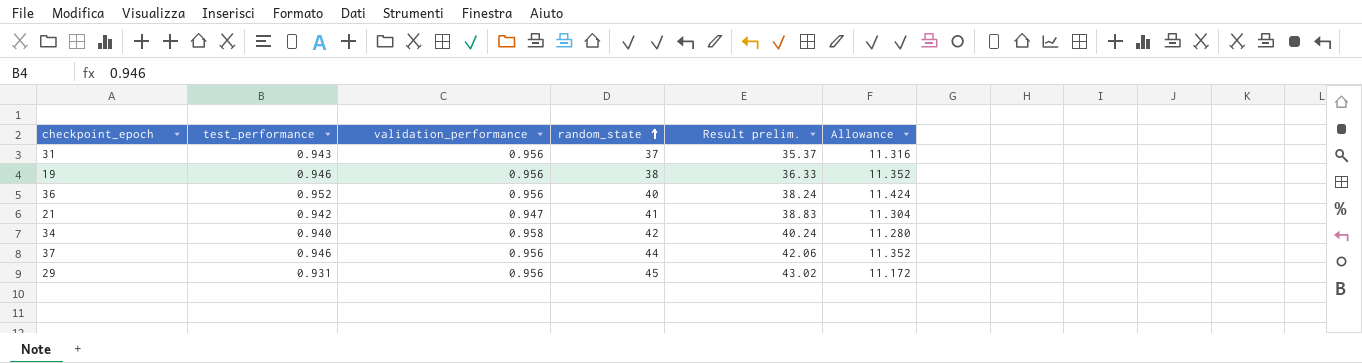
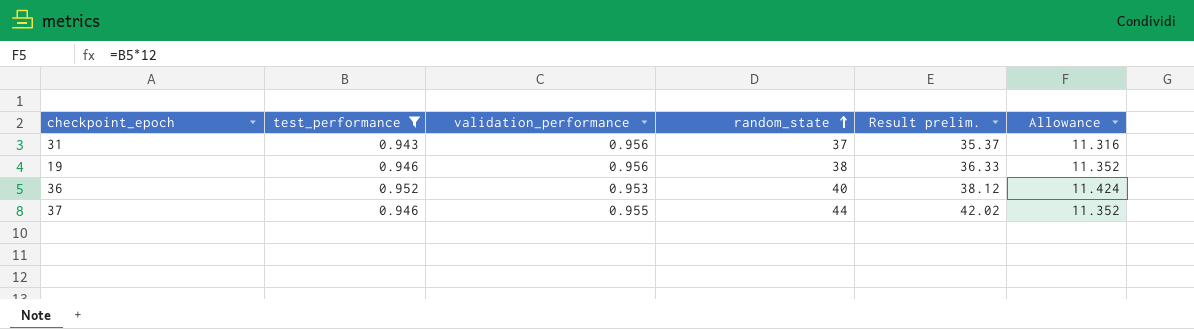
filter: none -> test_performance >= 0.943
36 | validation_performance: 0.956 -> 0.953
36 | Result prelim.: 38.24 -> 38.12
37 | validation_performance: 0.956 -> 0.955
37 | Result prelim.: 42.06 -> 42.02

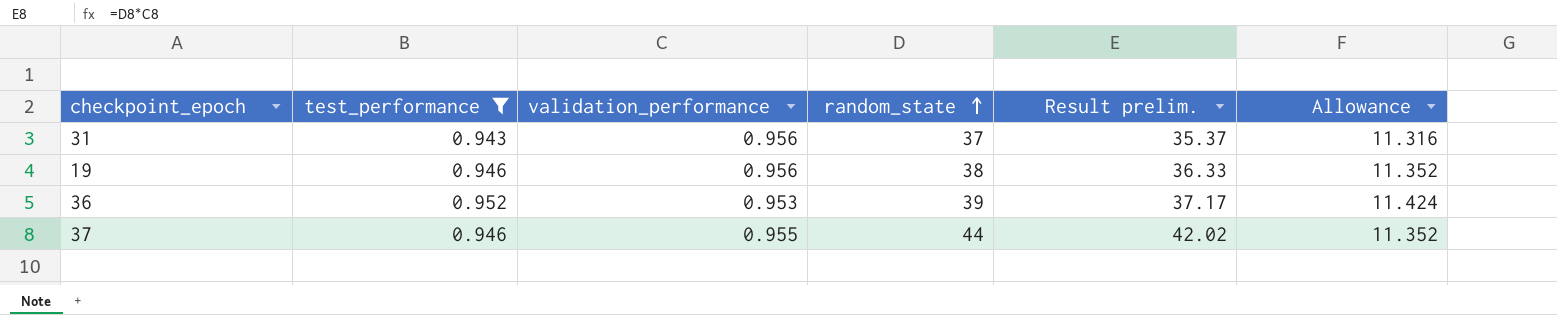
36 | random_state: 40 -> 39
36 | Result prelim.: 38.12 -> 37.17

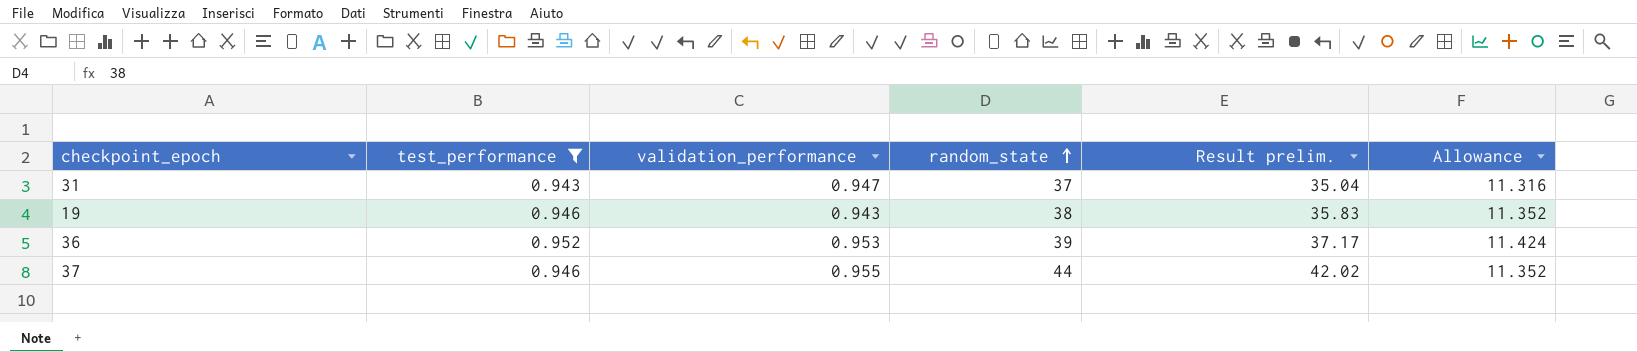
31 | validation_performance: 0.956 -> 0.947
31 | Result prelim.: 35.37 -> 35.04
19 | validation_performance: 0.956 -> 0.943
19 | Result prelim.: 36.33 -> 35.83

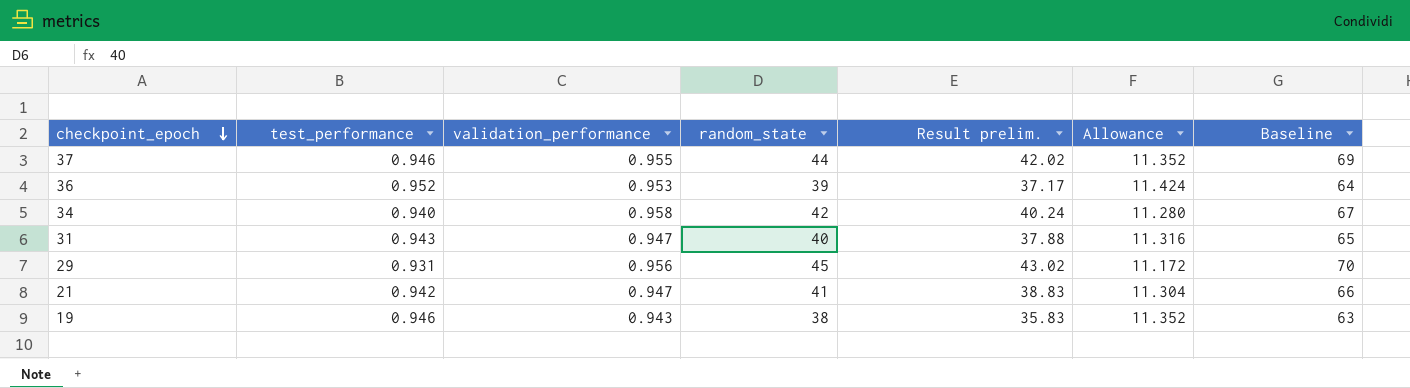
filter: test_performance >= 0.943 -> none
row order: random_state ascending -> checkpoint_epoch descending
column Baseline | formula: none -> [random_state] + 25
31 | random_state: 37 -> 40
31 | Result prelim.: 35.04 -> 37.88

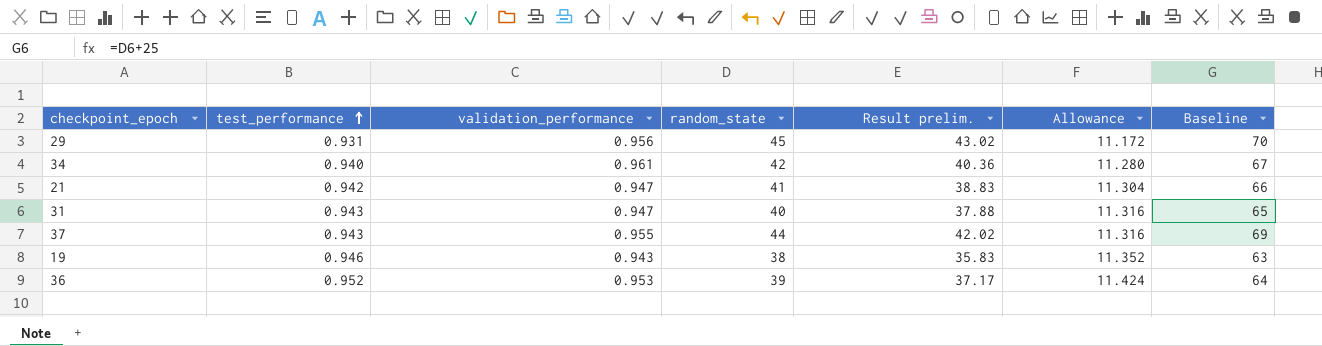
row order: checkpoint_epoch descending -> test_performance ascending
34 | validation_performance: 0.958 -> 0.961
34 | Result prelim.: 40.24 -> 40.36
37 | test_performance: 0.946 -> 0.943
37 | Allowance: 11.352 -> 11.316

